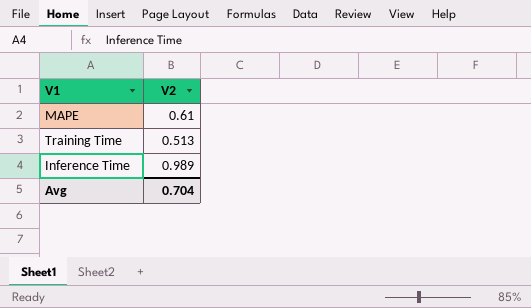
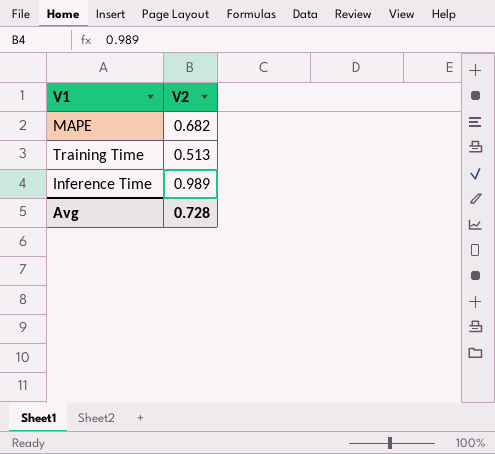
MAPE | V2: 0.61 -> 0.682
Avg | V2: 0.704 -> 0.728

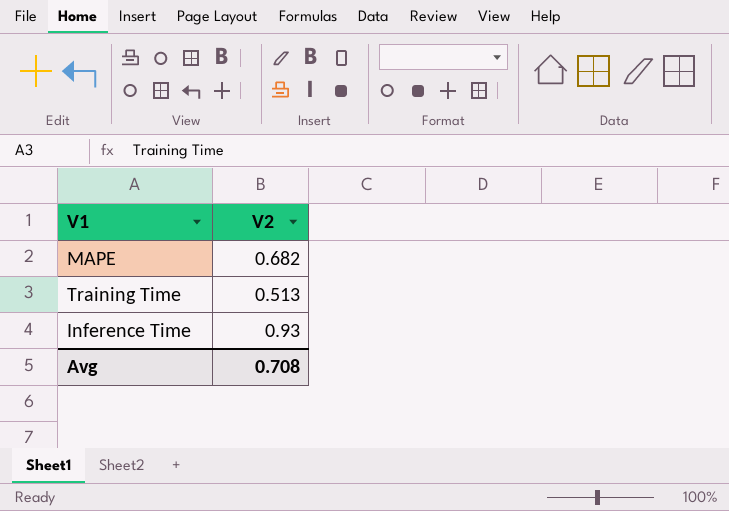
Inference Time | V2: 0.989 -> 0.93
Avg | V2: 0.728 -> 0.708

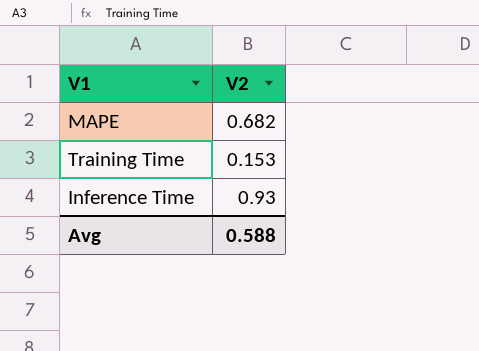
Training Time | V2: 0.513 -> 0.153
Avg | V2: 0.708 -> 0.588

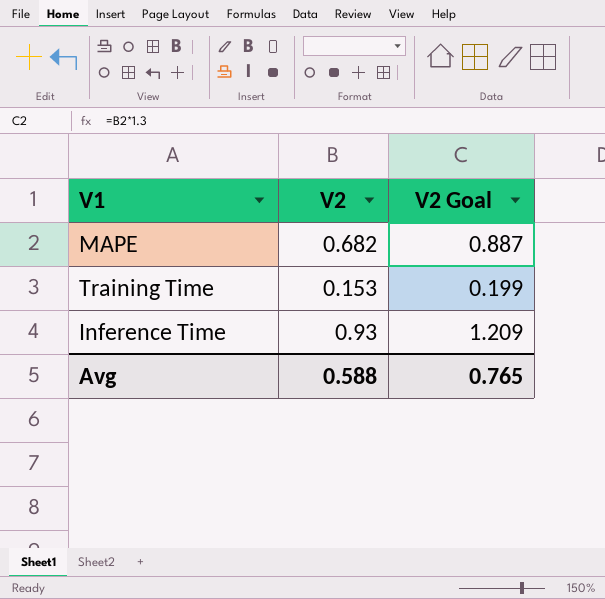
column V2 Goal | formula: none -> [V2] * 1.3

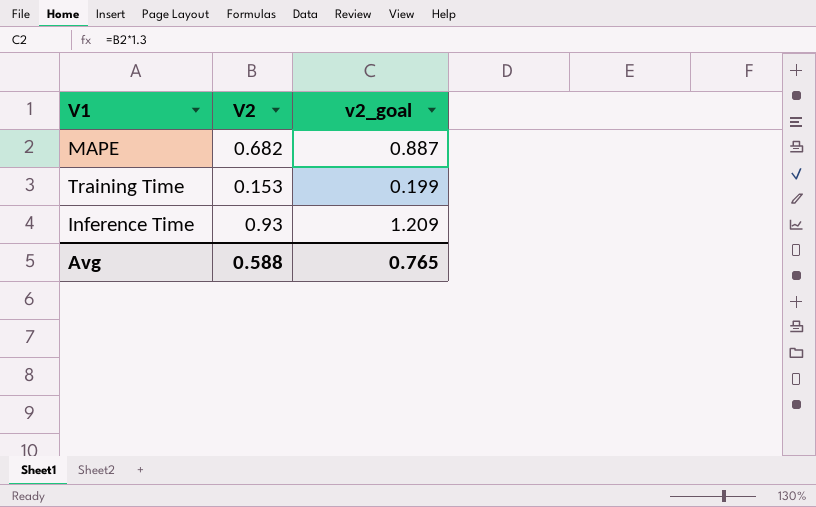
column name: V2 Goal -> v2_goal

